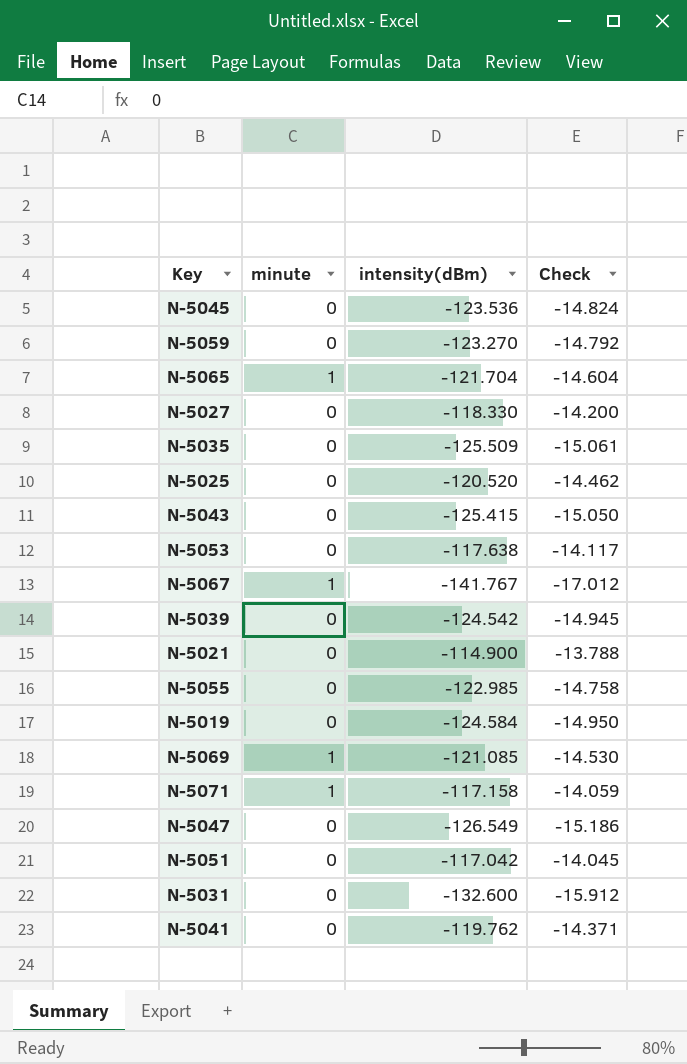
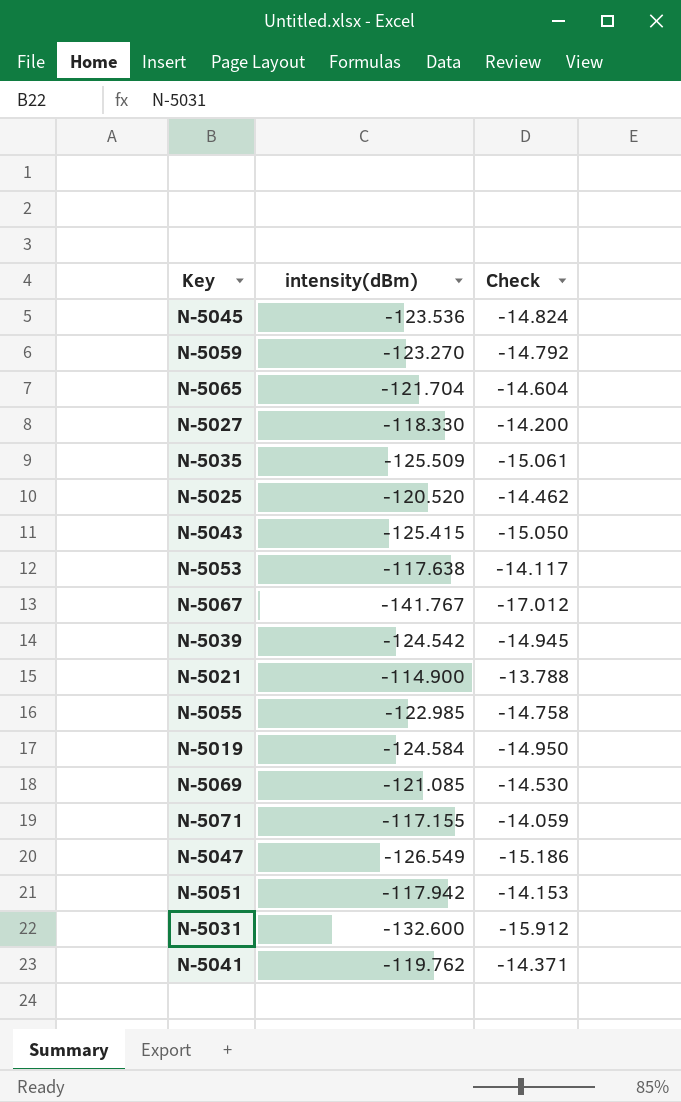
column minute | position: 2 -> none
N-5071 | intensity(dBm): -117.158 -> -117.155
N-5051 | intensity(dBm): -117.042 -> -117.942
N-5051 | Check: -14.045 -> -14.153

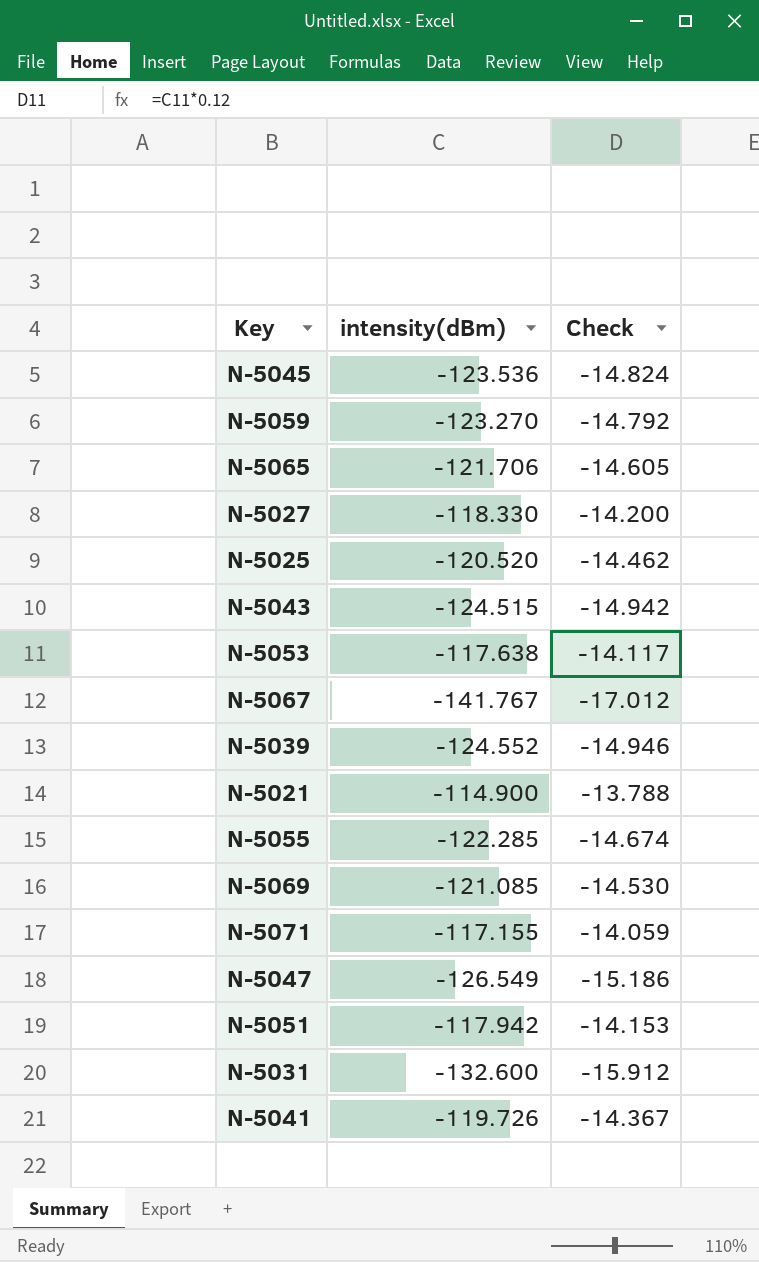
row N-5035: -125.509 | -15.061 -> none
row N-5019: -124.584 | -14.950 -> none
N-5065 | intensity(dBm): -121.704 -> -121.706
N-5065 | Check: -14.604 -> -14.605
N-5043 | intensity(dBm): -125.415 -> -124.515
N-5043 | Check: -15.050 -> -14.942
N-5039 | intensity(dBm): -124.542 -> -124.552
N-5039 | Check: -14.945 -> -14.946
N-5055 | intensity(dBm): -122.985 -> -122.285
N-5055 | Check: -14.758 -> -14.674
N-5041 | intensity(dBm): -119.762 -> -119.726
N-5041 | Check: -14.371 -> -14.367

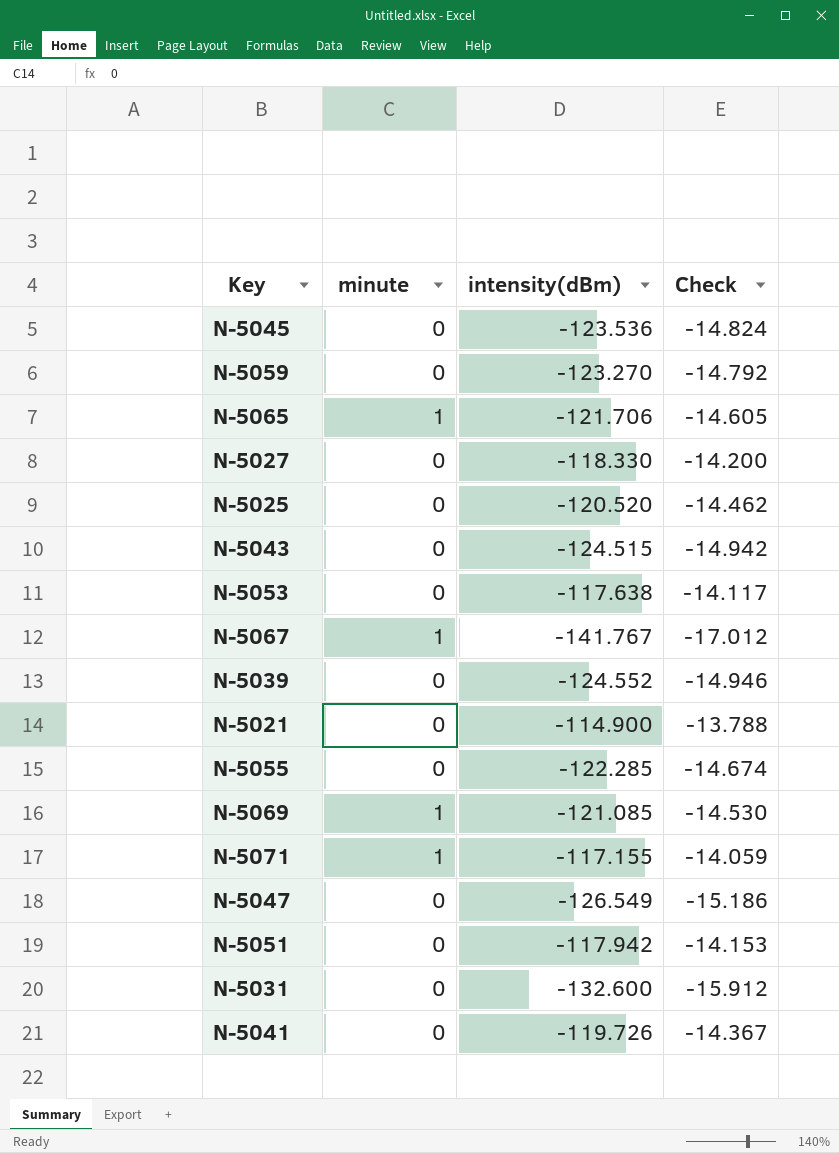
column minute | position: none -> 2

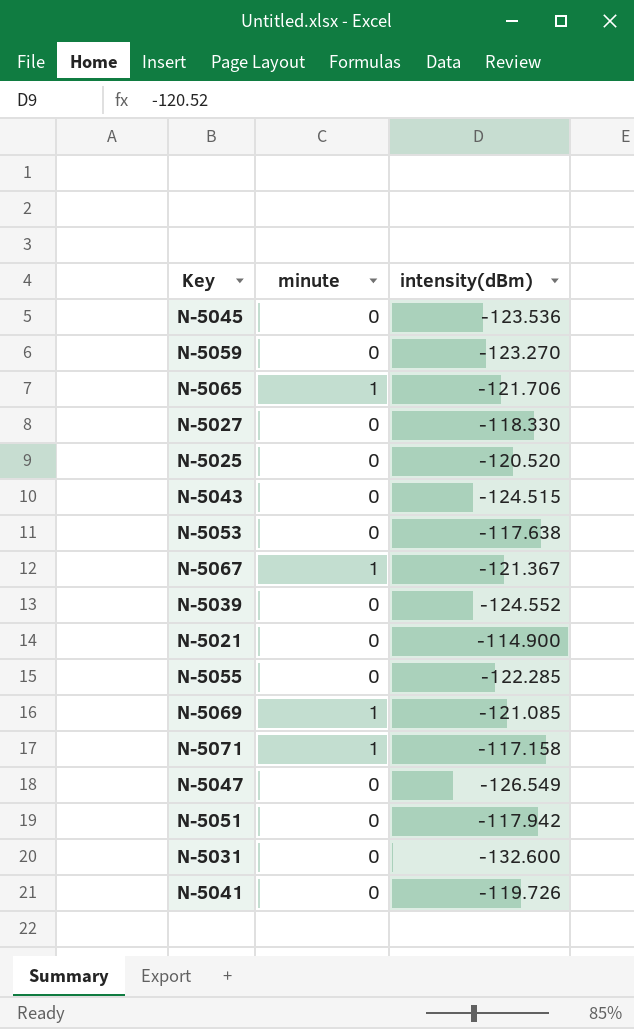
column Check | formula: [intensity(dBm)] * 0.12 -> none
N-5067 | intensity(dBm): -141.767 -> -121.367
N-5071 | intensity(dBm): -117.155 -> -117.158

